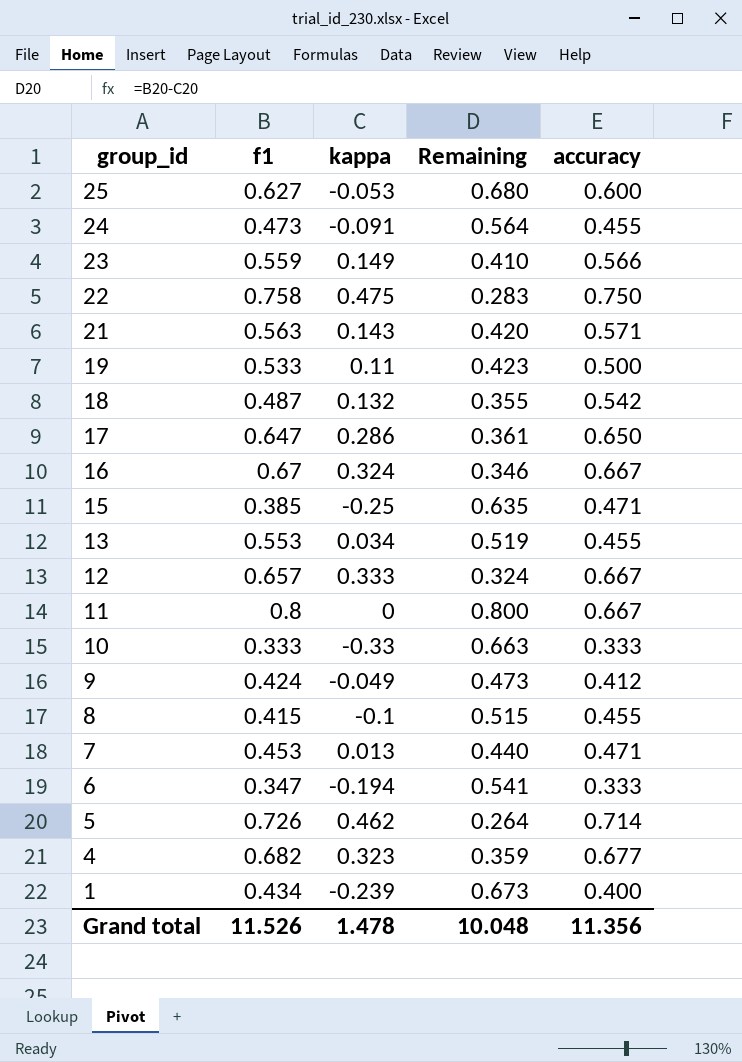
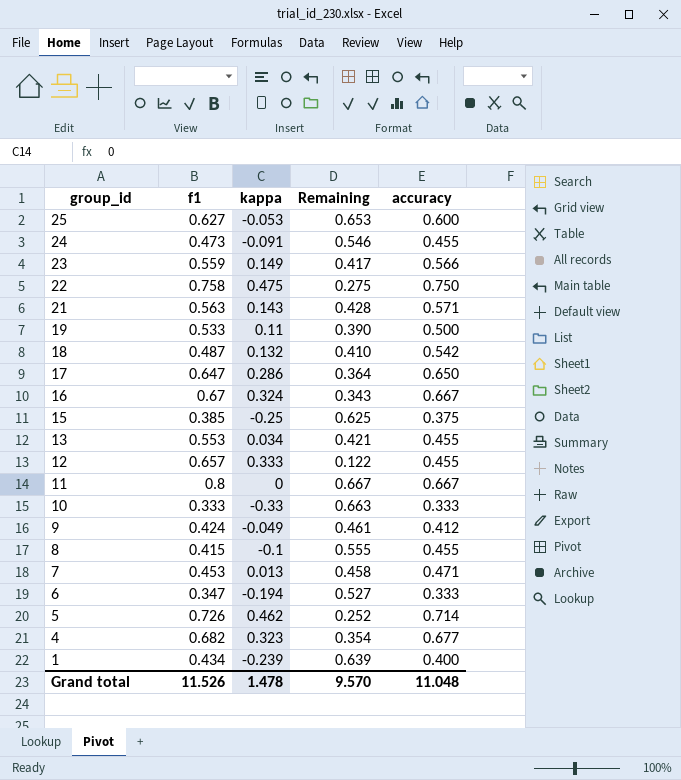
column Remaining | formula: [f1] - [kappa] -> [accuracy] - [kappa]
15 | accuracy: 0.471 -> 0.375
12 | accuracy: 0.667 -> 0.455
Grand total | Remaining: 10.048 -> 9.570
Grand total | accuracy: 11.356 -> 11.048

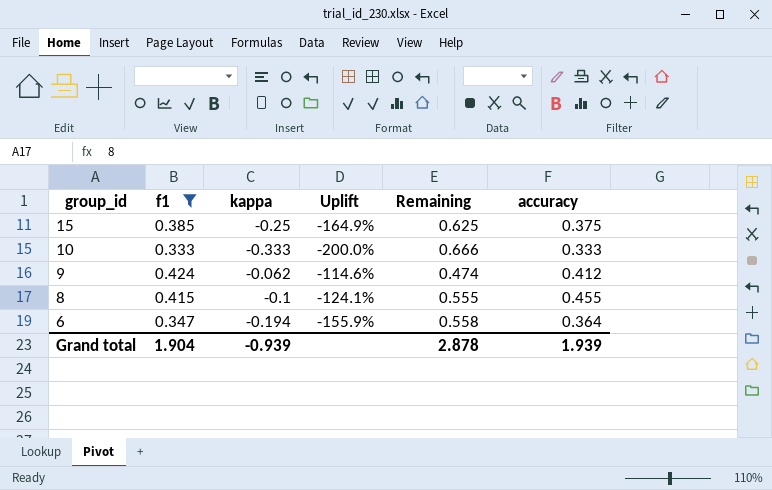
filter: none -> f1 <= 0.424
column Uplift | formula: none -> ([kappa] - [f1]) / [f1]
10 | kappa: -0.33 -> -0.333
10 | Remaining: 0.663 -> 0.666
9 | kappa: -0.049 -> -0.062
9 | Remaining: 0.461 -> 0.474
6 | Remaining: 0.527 -> 0.558
6 | accuracy: 0.333 -> 0.364
Grand total | f1: 11.526 -> 1.904
Grand total | kappa: 1.478 -> -0.939
Grand total | Remaining: 9.570 -> 2.878
Grand total | accuracy: 11.048 -> 1.939

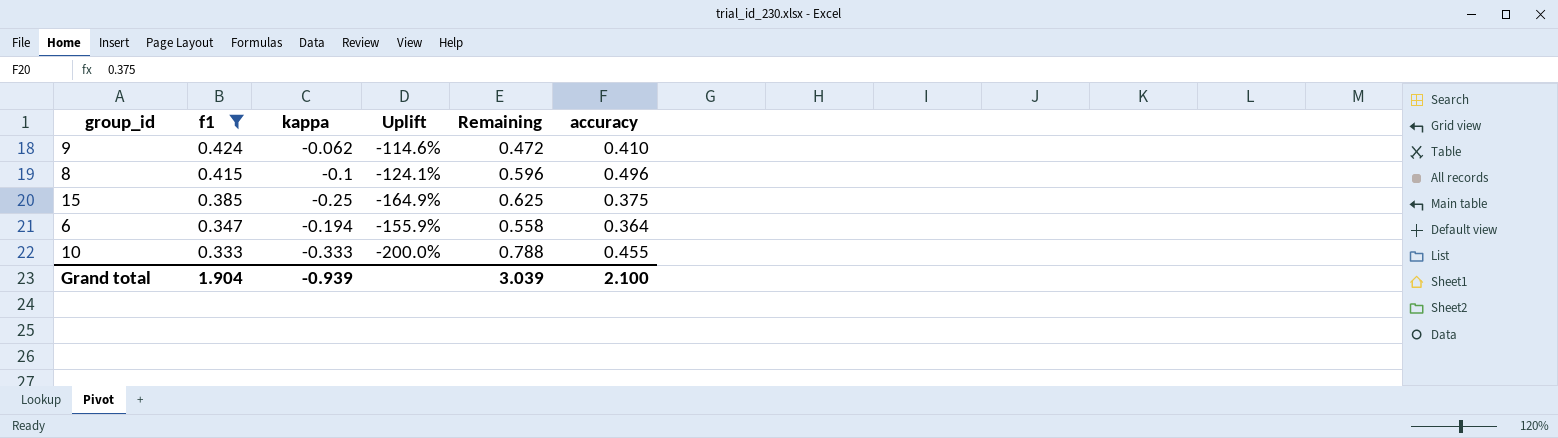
row order: group_id descending -> f1 descending
9 | Remaining: 0.474 -> 0.472
9 | accuracy: 0.412 -> 0.410
8 | Remaining: 0.555 -> 0.596
8 | accuracy: 0.455 -> 0.496
10 | Remaining: 0.666 -> 0.788
10 | accuracy: 0.333 -> 0.455
Grand total | Remaining: 2.878 -> 3.039
Grand total | accuracy: 1.939 -> 2.100

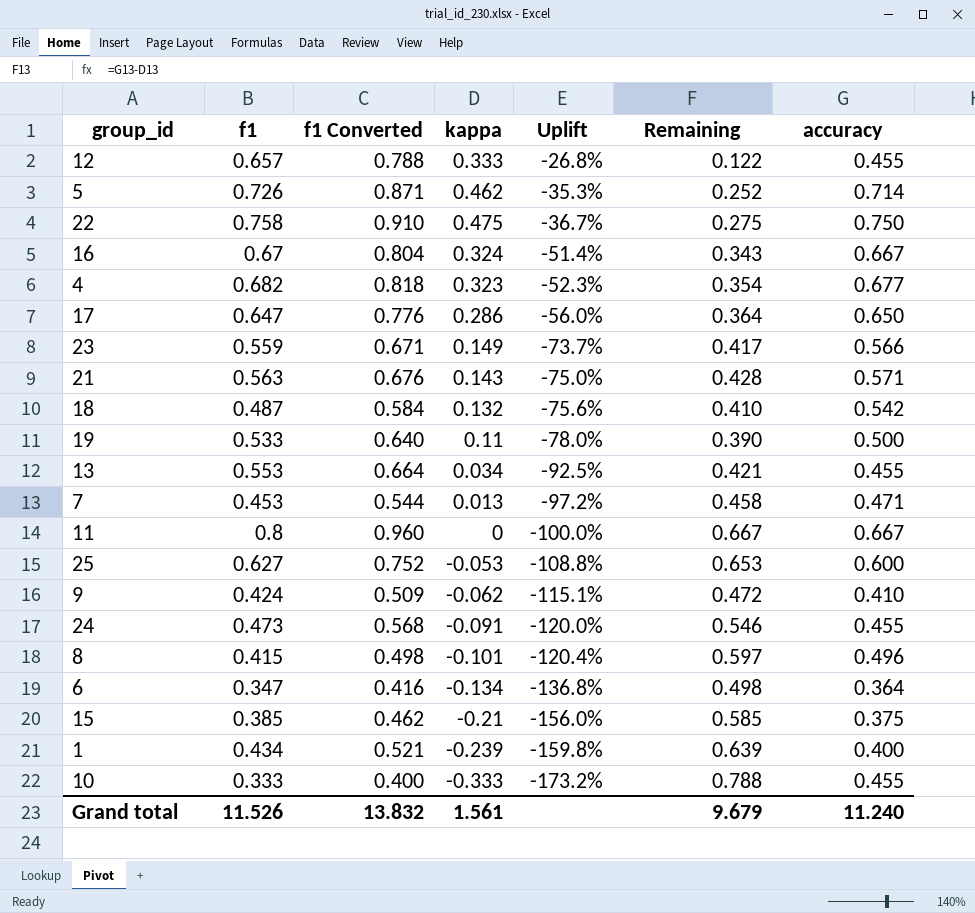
filter: f1 <= 0.424 -> none
row order: f1 descending -> Uplift descending
column f1 Converted | formula: none -> [f1] * 1.2
column Uplift | formula: ([kappa] - [f1]) / [f1] -> ([kappa] - [accuracy]) / [accuracy]
8 | kappa: -0.1 -> -0.101
8 | Remaining: 0.596 -> 0.597
6 | kappa: -0.194 -> -0.134
6 | Remaining: 0.558 -> 0.498
15 | kappa: -0.25 -> -0.21
15 | Remaining: 0.625 -> 0.585
Grand total | f1: 1.904 -> 11.526
Grand total | kappa: -0.939 -> 1.561
Grand total | Remaining: 3.039 -> 9.679
Grand total | accuracy: 2.100 -> 11.240

